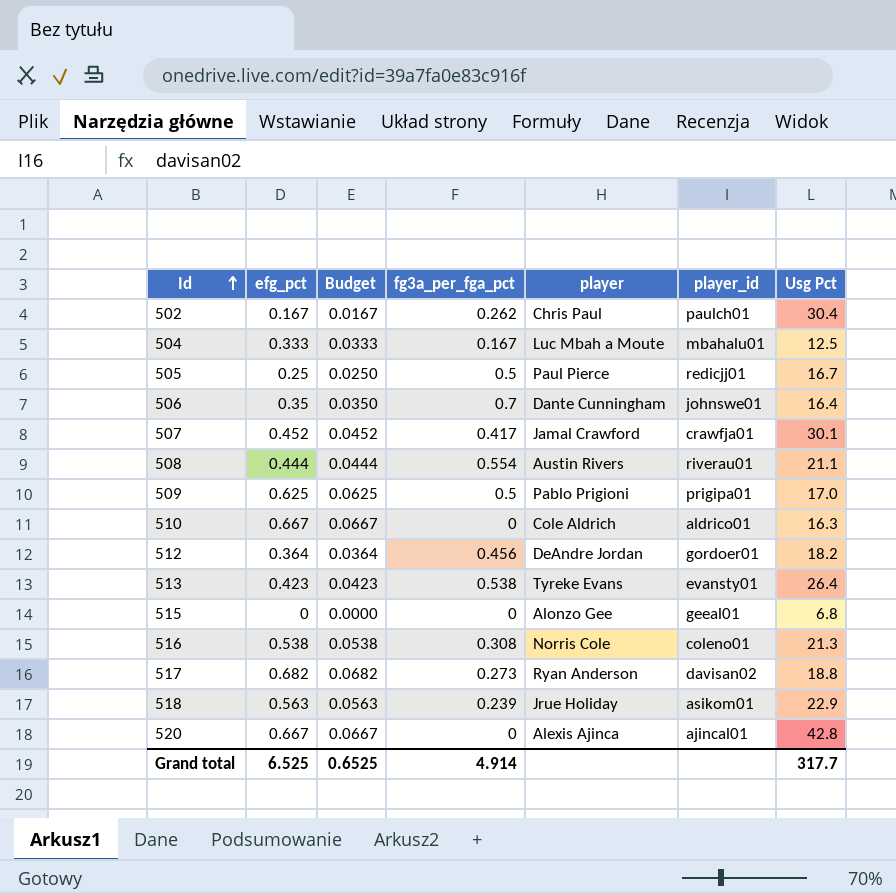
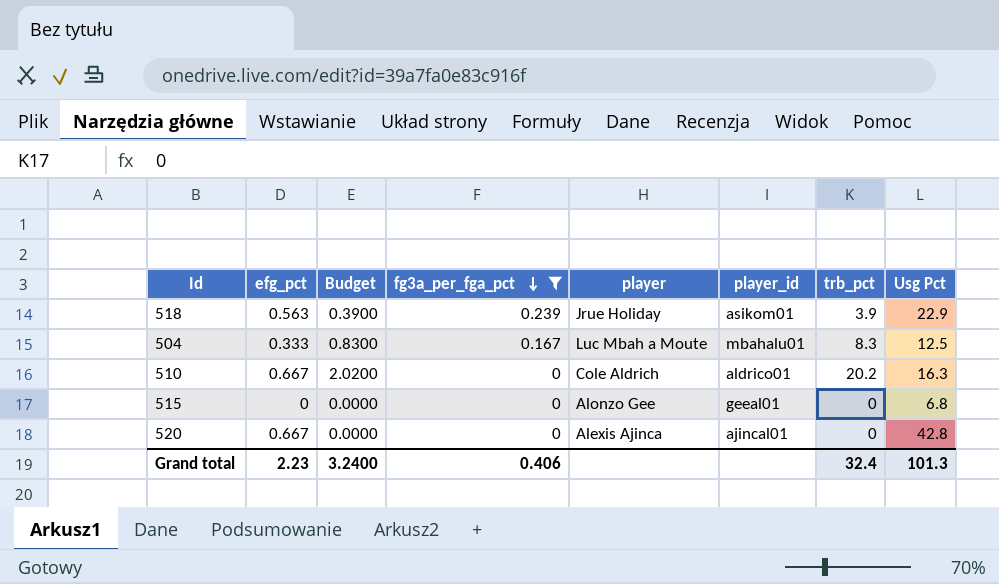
filter: none -> fg3a_per_fga_pct <= 0.239
row order: Id ascending -> fg3a_per_fga_pct descending
column Budget | formula: [efg_pct] * 0.1 -> [trb_pct] * 0.1
column trb_pct | position: none -> 7
Grand total | efg_pct: 6.525 -> 2.23
Grand total | Budget: 0.6525 -> 3.2400
Grand total | fg3a_per_fga_pct: 4.914 -> 0.406
Grand total | Usg Pct: 317.7 -> 101.3

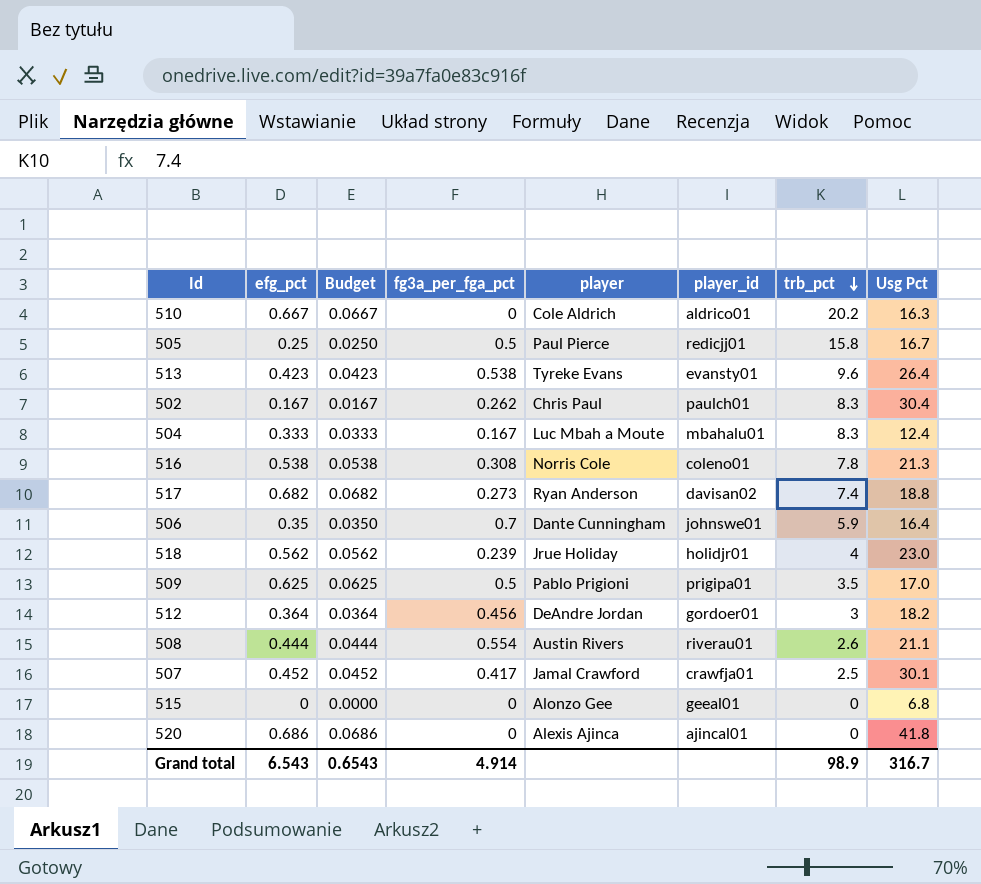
filter: fg3a_per_fga_pct <= 0.239 -> none
row order: fg3a_per_fga_pct descending -> trb_pct descending
column Budget | formula: [trb_pct] * 0.1 -> [efg_pct] * 0.1
504 | Usg Pct: 12.5 -> 12.4
518 | efg_pct: 0.563 -> 0.562
518 | player_id: asikom01 -> holidjr01
518 | trb_pct: 3.9 -> 4
518 | Usg Pct: 22.9 -> 23.0
520 | efg_pct: 0.667 -> 0.686
520 | Usg Pct: 42.8 -> 41.8
Grand total | efg_pct: 2.23 -> 6.543
Grand total | Budget: 3.2400 -> 0.6543
Grand total | fg3a_per_fga_pct: 0.406 -> 4.914
Grand total | trb_pct: 32.4 -> 98.9
Grand total | Usg Pct: 101.3 -> 316.7

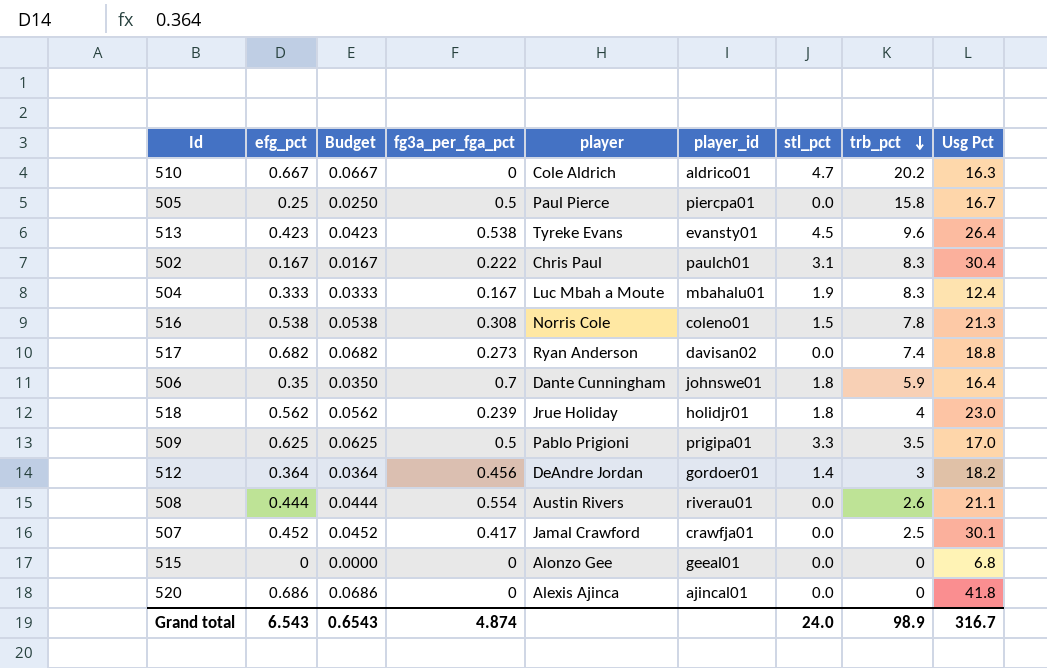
column stl_pct | position: none -> 7
505 | player_id: redicjj01 -> piercpa01
502 | fg3a_per_fga_pct: 0.262 -> 0.222
Grand total | fg3a_per_fga_pct: 4.914 -> 4.874

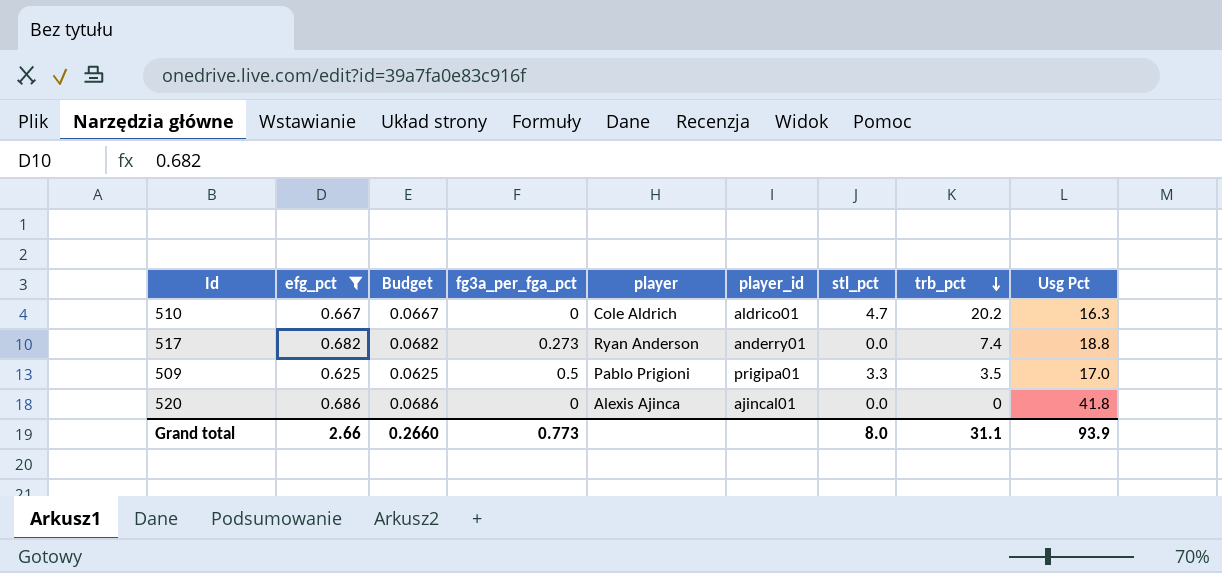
filter: none -> efg_pct >= 0.625
517 | player_id: davisan02 -> anderry01
Grand total | efg_pct: 6.543 -> 2.66
Grand total | Budget: 0.6543 -> 0.2660
Grand total | fg3a_per_fga_pct: 4.874 -> 0.773
Grand total | stl_pct: 24.0 -> 8.0
Grand total | trb_pct: 98.9 -> 31.1
Grand total | Usg Pct: 316.7 -> 93.9

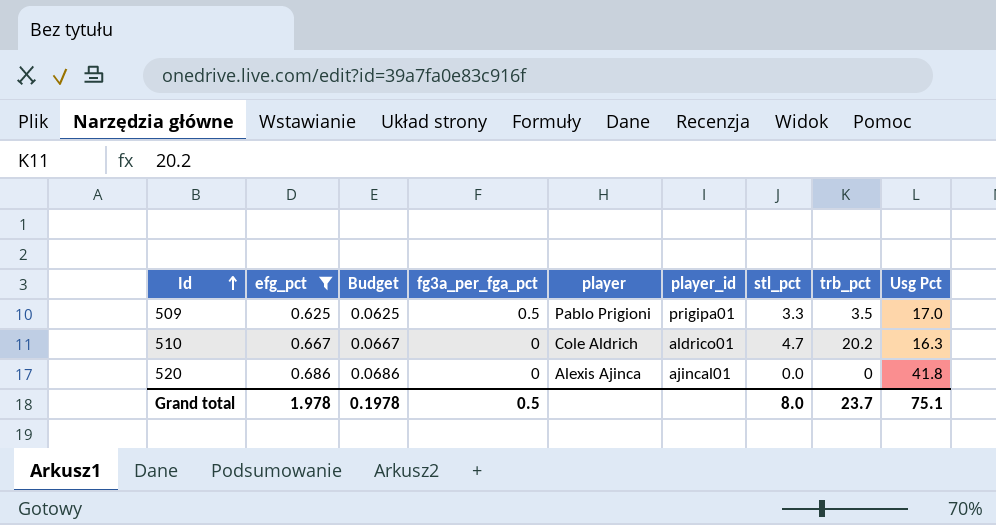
row order: trb_pct descending -> Id ascending
row 517: 0.682 | 0.0682 | 0.273 | Ryan Anderson | anderry01 | 0.0 | 7.4 | 18.8 -> none
Grand total | efg_pct: 2.66 -> 1.978
Grand total | Budget: 0.2660 -> 0.1978
Grand total | fg3a_per_fga_pct: 0.773 -> 0.5
Grand total | trb_pct: 31.1 -> 23.7
Grand total | Usg Pct: 93.9 -> 75.1

